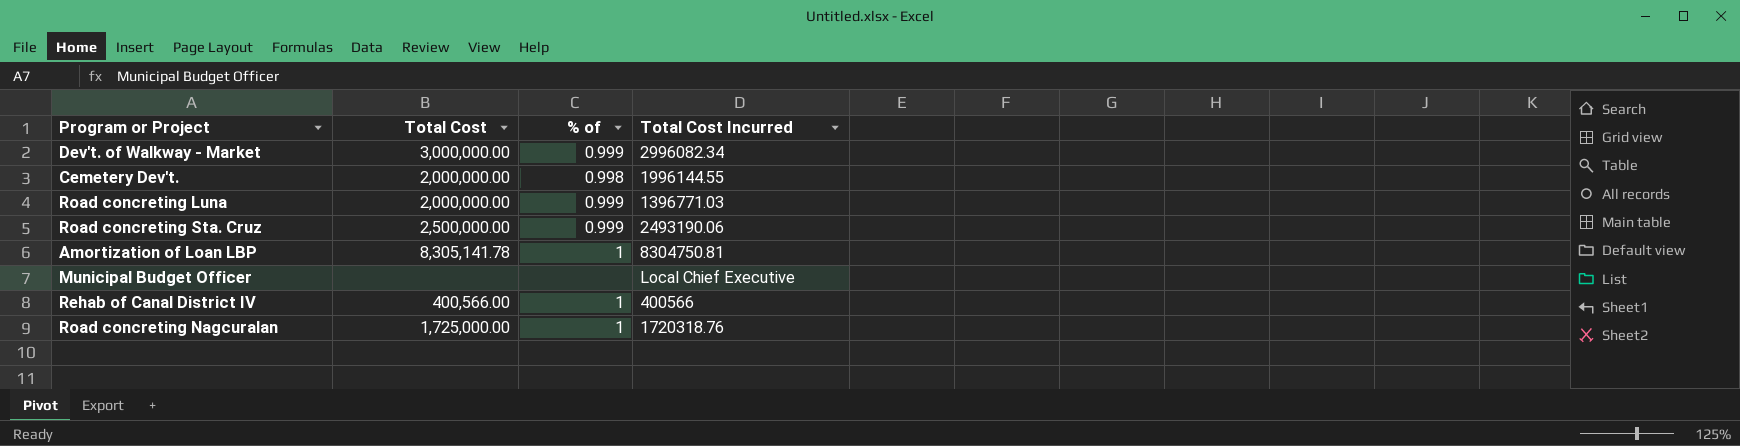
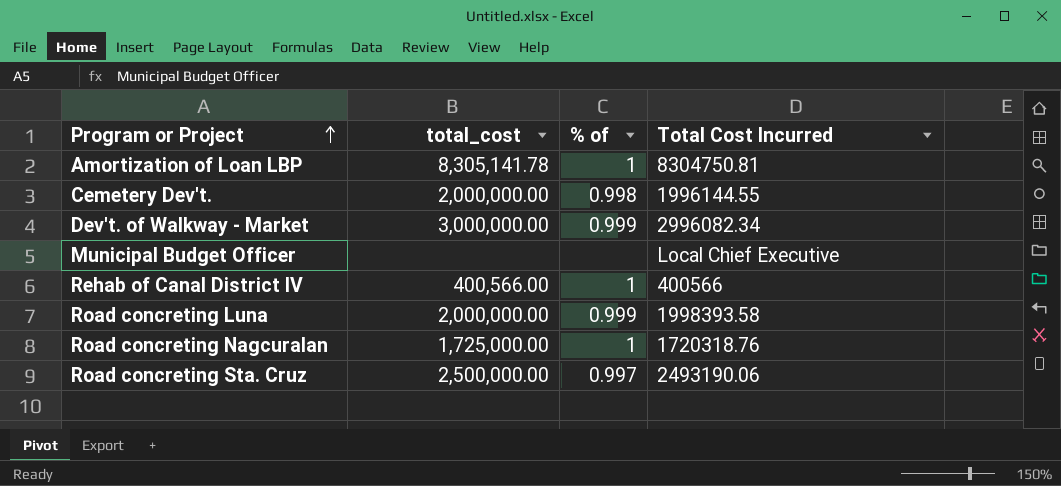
row order: none -> Program or Project ascending
column name: Total Cost -> total_cost
Road concreting Luna | Total Cost Incurred: 1396771.03 -> 1998393.58
Road concreting Sta. Cruz | % of: 0.999 -> 0.997

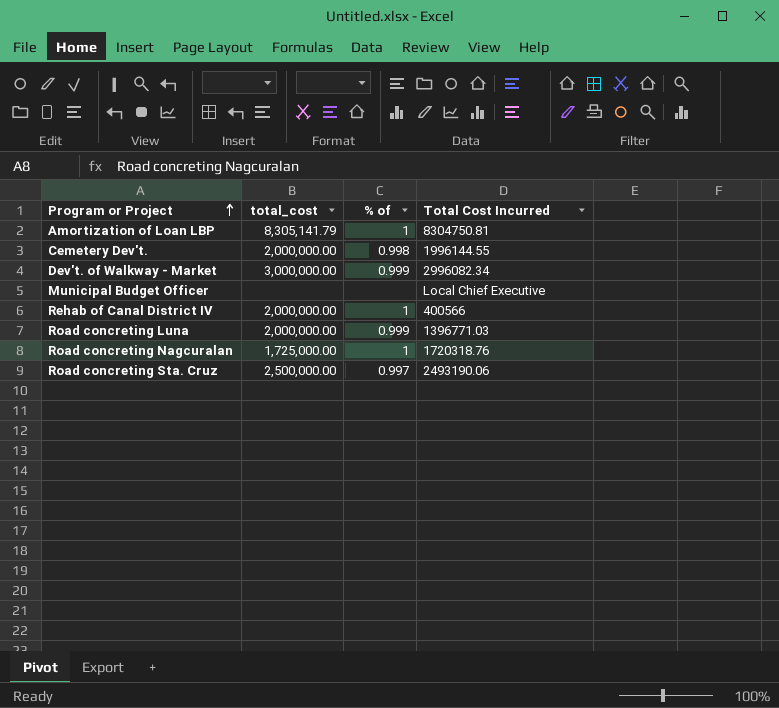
Amortization of Loan LBP | total_cost: 8,305,141.78 -> 8,305,141.79
Rehab of Canal District IV | total_cost: 400,566.00 -> 2,000,000.00
Road concreting Luna | Total Cost Incurred: 1998393.58 -> 1396771.03

